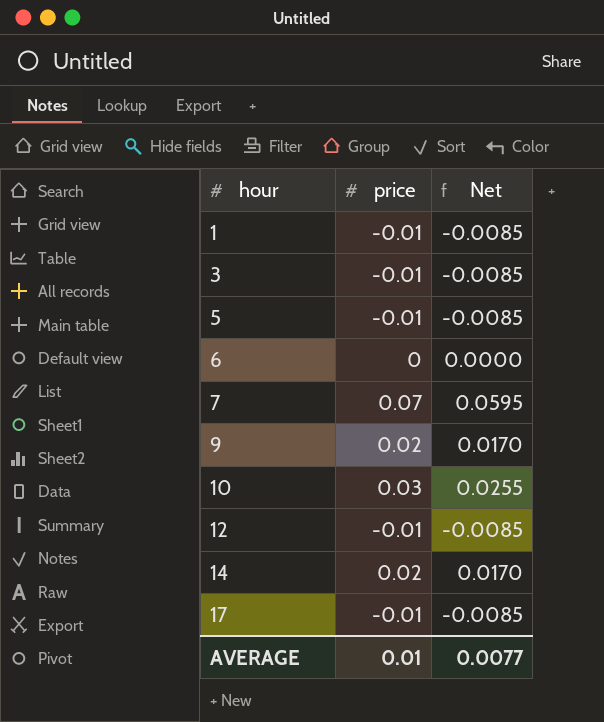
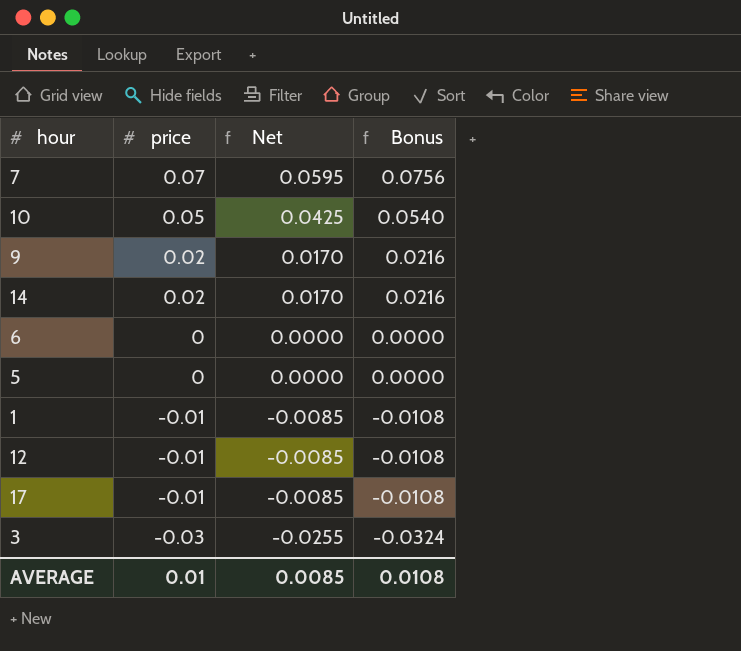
row order: hour ascending -> price descending
column Bonus | formula: none -> [price] * 1.08
10 | price: 0.03 -> 0.05
10 | Net: 0.0255 -> 0.0425
5 | price: -0.01 -> 0
5 | Net: -0.0085 -> 0.0000
3 | price: -0.01 -> -0.03
3 | Net: -0.0085 -> -0.0255
AVERAGE | Net: 0.0077 -> 0.0085

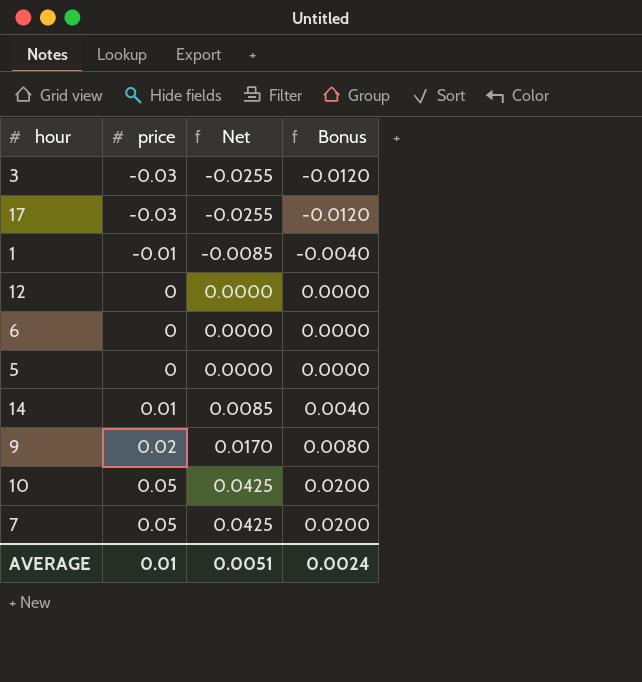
row order: price descending -> price ascending
column Bonus | formula: [price] * 1.08 -> [price] * 0.4
17 | price: -0.01 -> -0.03
17 | Net: -0.0085 -> -0.0255
12 | price: -0.01 -> 0
12 | Net: -0.0085 -> 0.0000
14 | price: 0.02 -> 0.01
14 | Net: 0.0170 -> 0.0085
7 | price: 0.07 -> 0.05
7 | Net: 0.0595 -> 0.0425
AVERAGE | Net: 0.0085 -> 0.0051
AVERAGE | Bonus: 0.0108 -> 0.0024

